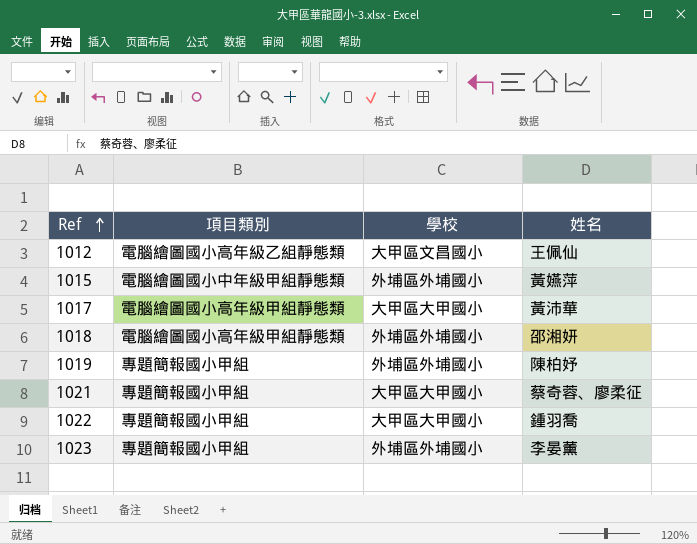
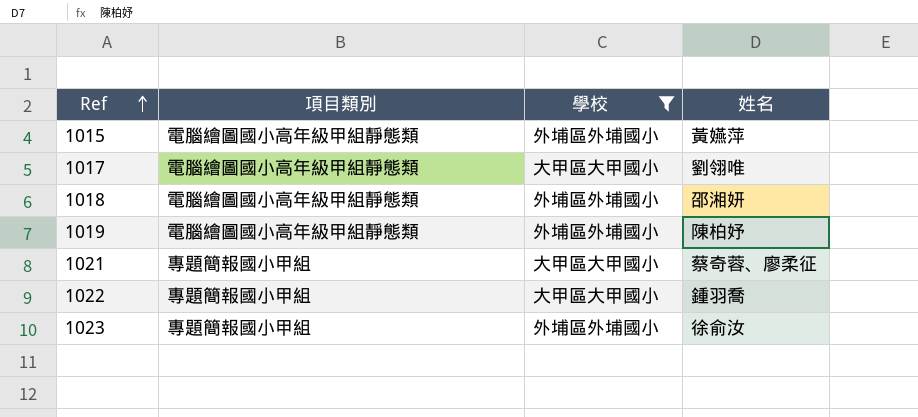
filter: none -> 學校 != 大甲區文昌國小
1015 | 項目類別: 電腦繪圖國小中年級甲組靜態類 -> 電腦繪圖國小高年級甲組靜態類
1017 | 姓名: 黃沛華 -> 劉翎唯
1019 | 項目類別: 專題簡報國小甲組 -> 電腦繪圖國小高年級甲組靜態類
1023 | 姓名: 李晏薰 -> 徐俞汝

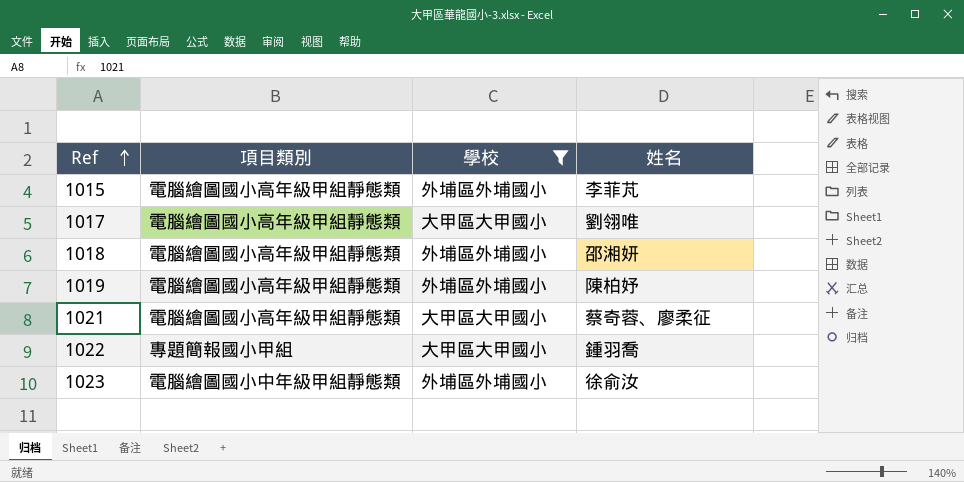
1015 | 姓名: 黃嬿萍 -> 李菲芃
1021 | 項目類別: 專題簡報國小甲組 -> 電腦繪圖國小高年級甲組靜態類
1023 | 項目類別: 專題簡報國小甲組 -> 電腦繪圖國小中年級甲組靜態類

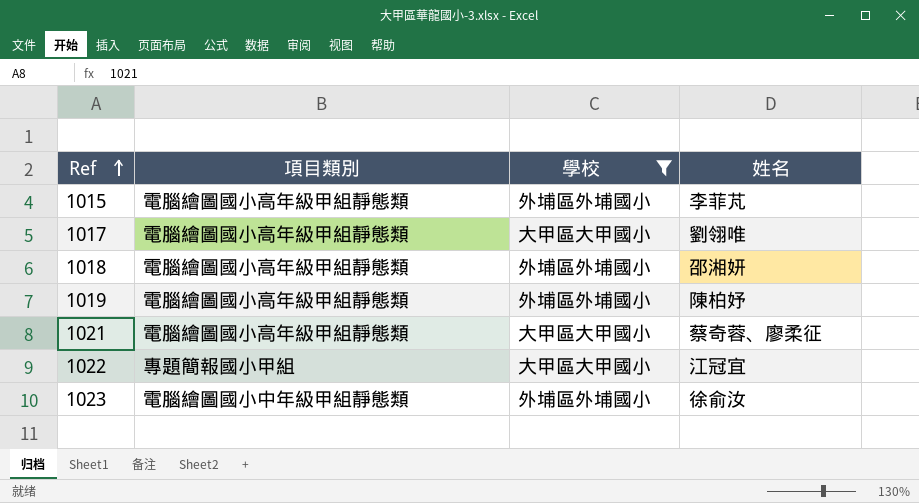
1022 | 姓名: 鍾羽喬 -> 江冠宜

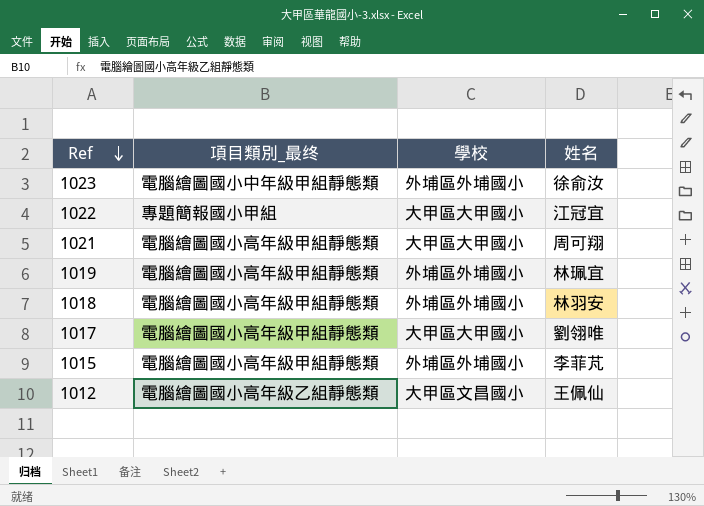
filter: 學校 != 大甲區文昌國小 -> none
row order: Ref ascending -> Ref descending
column name: 項目類別 -> 項目類別_最终
1021 | 姓名: 蔡奇蓉、廖柔征 -> 周可翔
1019 | 姓名: 陳柏妤 -> 林珮宜
1018 | 姓名: 邵湘妍 -> 林羽安

